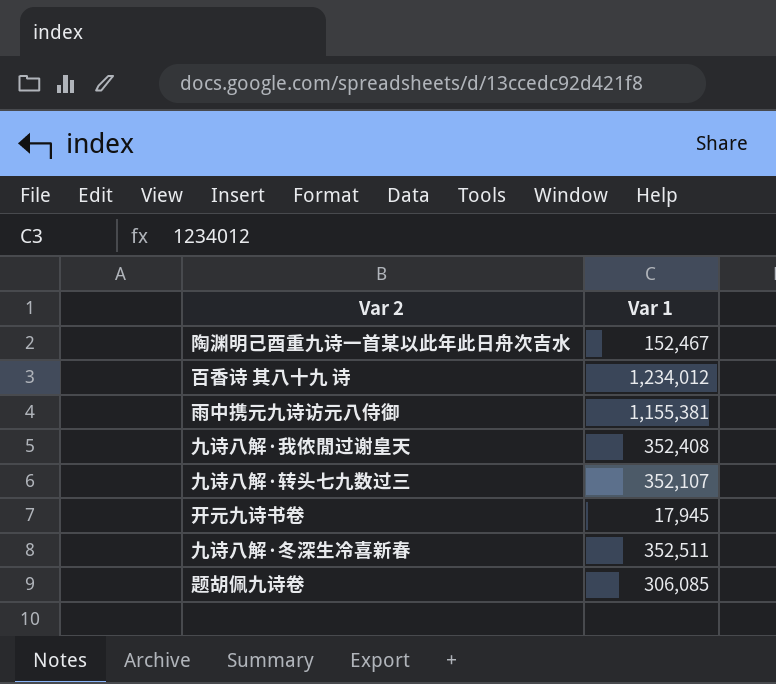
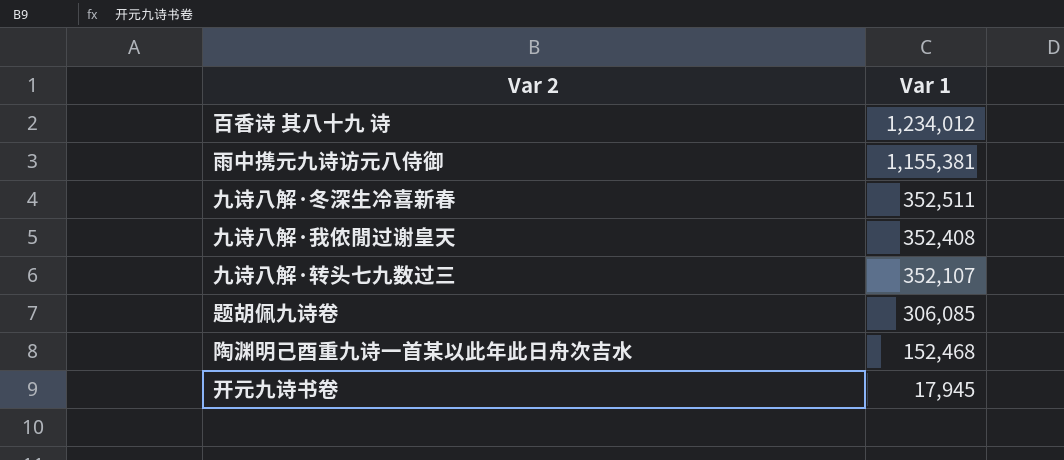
row order: none -> Var 1 descending
陶渊明己酉重九诗一首某以此年此日舟次吉水 | Var 1: 152,467 -> 152,468

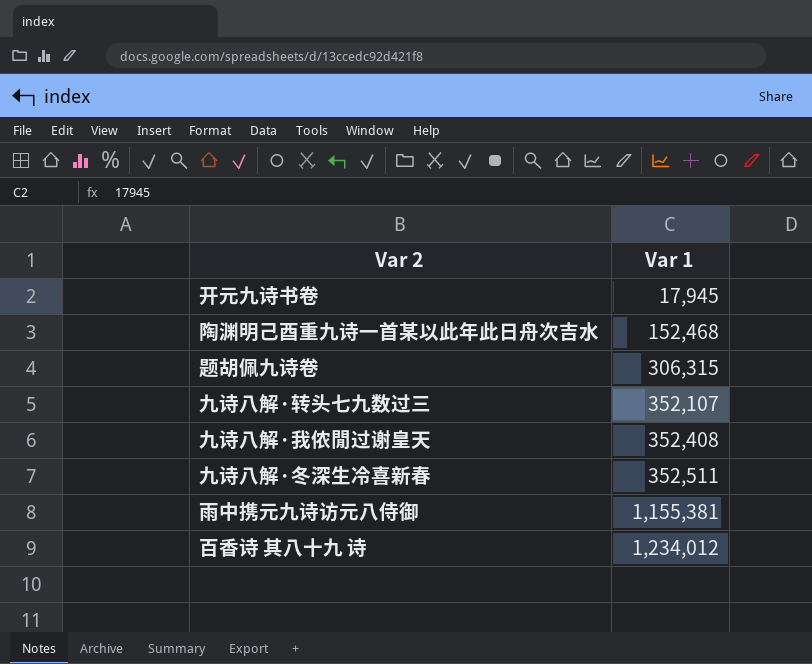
row order: Var 1 descending -> Var 1 ascending
题胡佩九诗卷 | Var 1: 306,085 -> 306,315

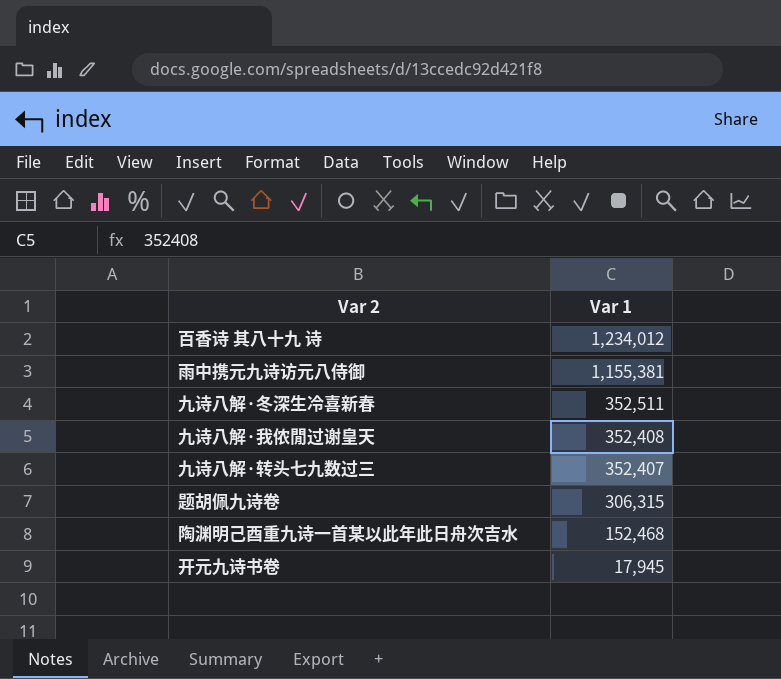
row order: Var 1 ascending -> Var 1 descending
九诗八解·转头七九数过三 | Var 1: 352,107 -> 352,407

